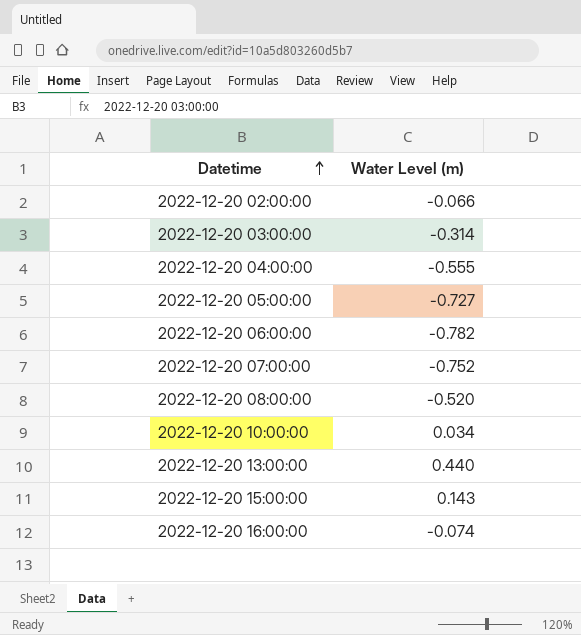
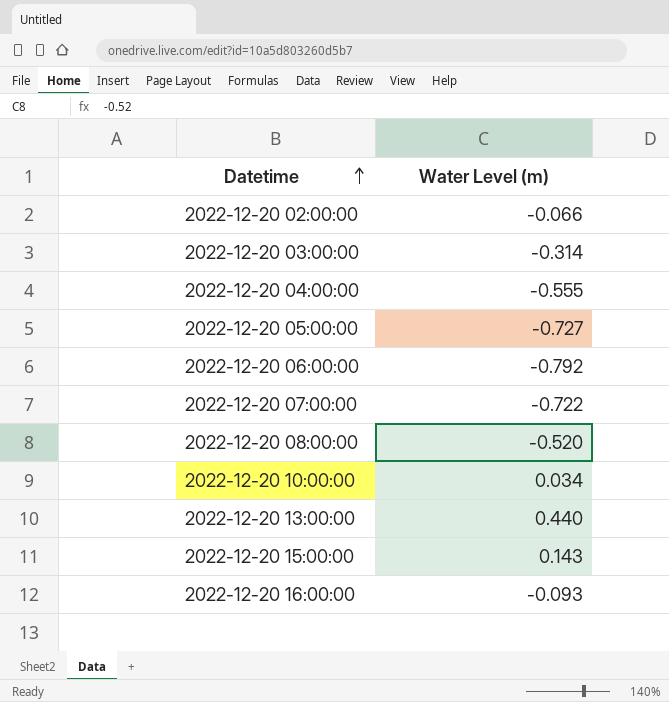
2022-12-20 06:00:00 | Water Level (m): -0.782 -> -0.792
2022-12-20 07:00:00 | Water Level (m): -0.752 -> -0.722
2022-12-20 16:00:00 | Water Level (m): -0.074 -> -0.093

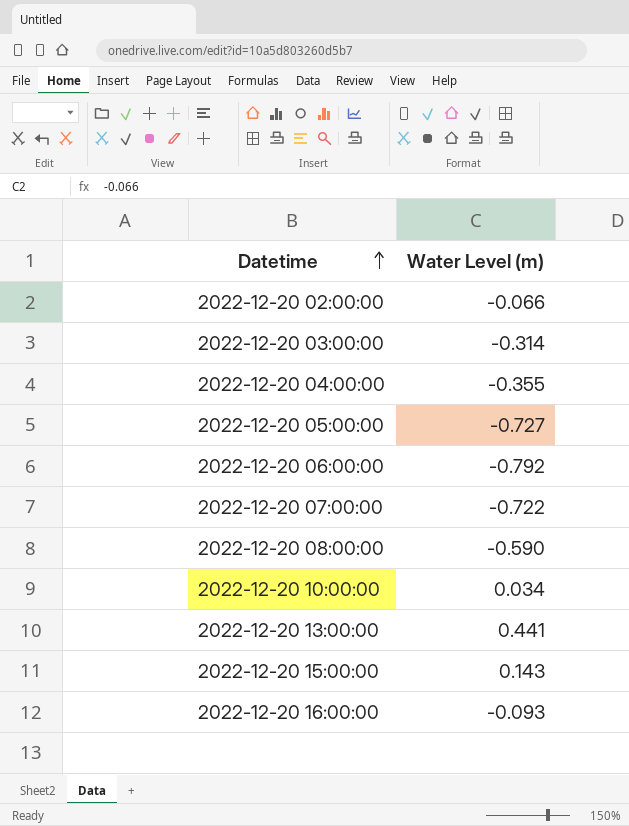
2022-12-20 04:00:00 | Water Level (m): -0.555 -> -0.355
2022-12-20 08:00:00 | Water Level (m): -0.520 -> -0.590
2022-12-20 13:00:00 | Water Level (m): 0.440 -> 0.441

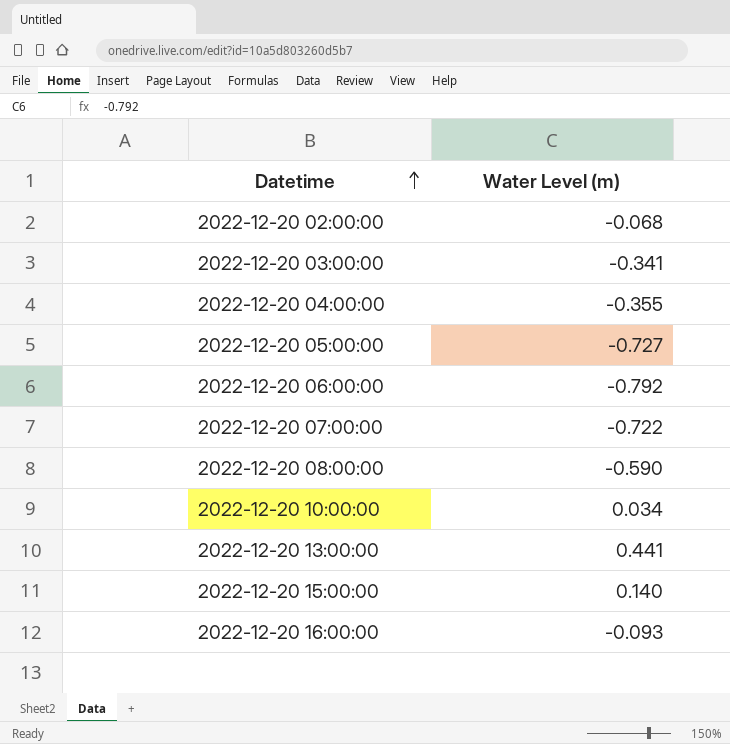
2022-12-20 02:00:00 | Water Level (m): -0.066 -> -0.068
2022-12-20 03:00:00 | Water Level (m): -0.314 -> -0.341
2022-12-20 15:00:00 | Water Level (m): 0.143 -> 0.140

